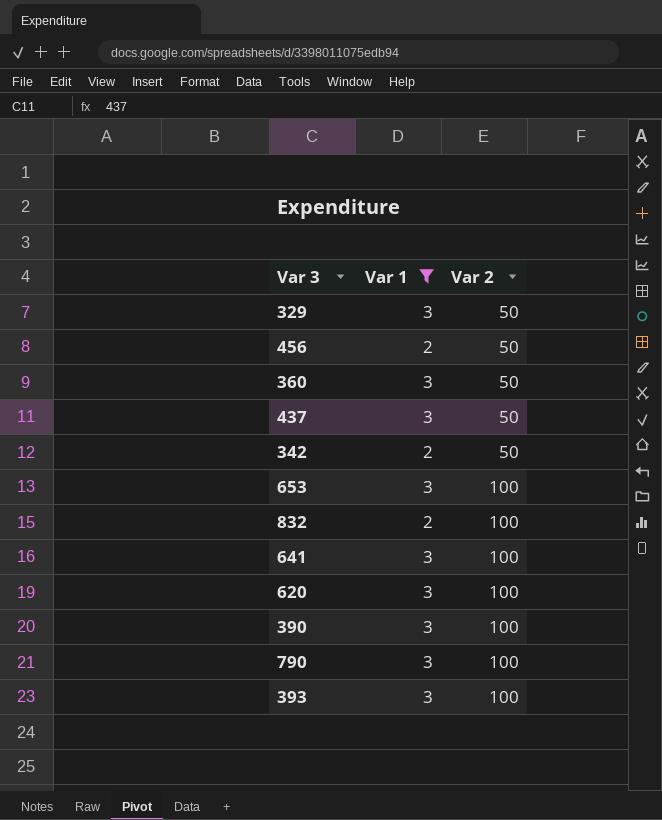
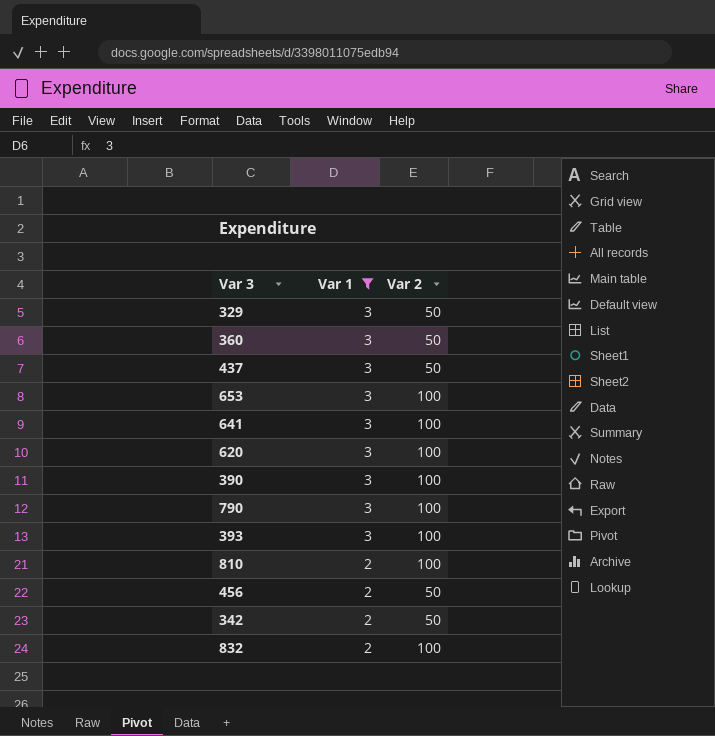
row order: Var 2 ascending -> Var 1 descending
row 810: none -> 2 | 100

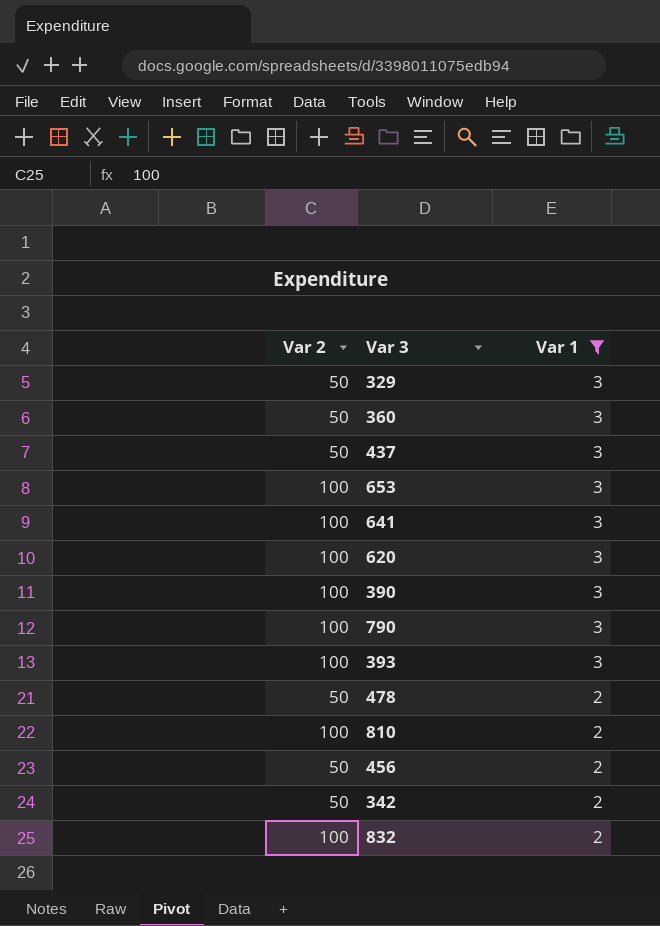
column Var 2 | position: 3 -> 1
row 478: none -> 50 | 2

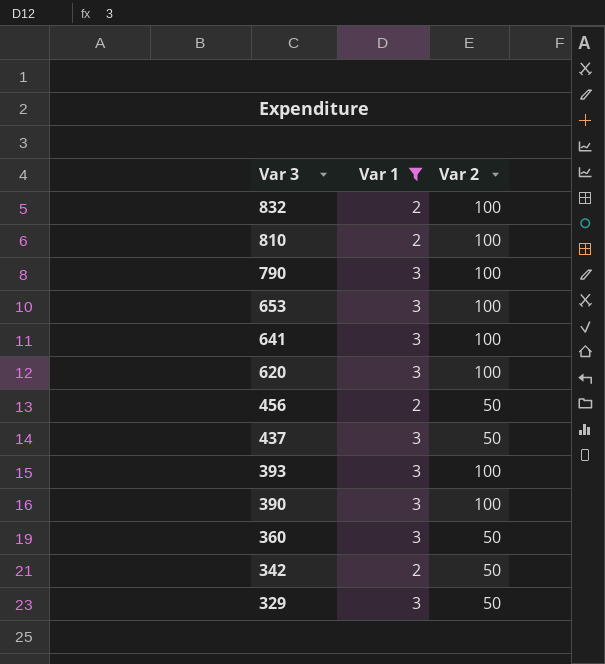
row order: Var 1 descending -> Var 3 descending
column Var 2 | position: 1 -> 3
row 478: 50 | 2 -> none

